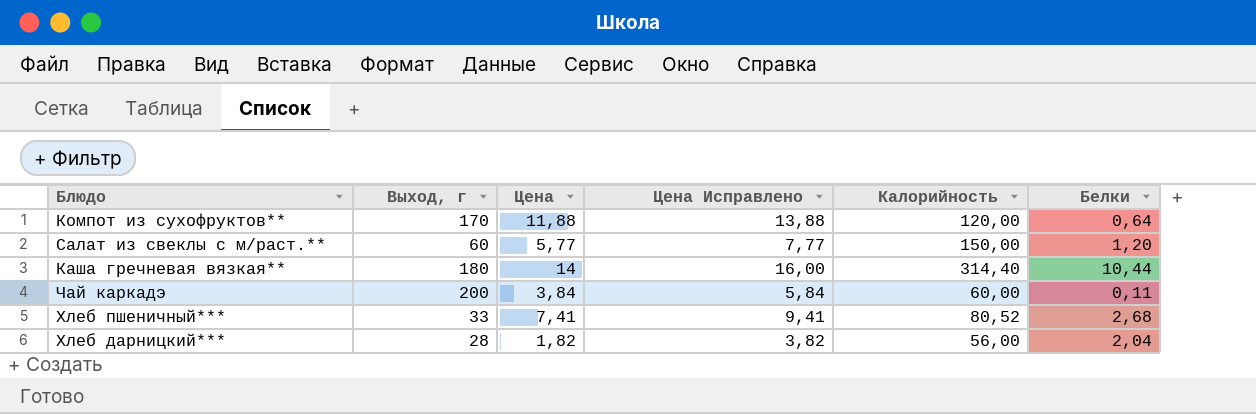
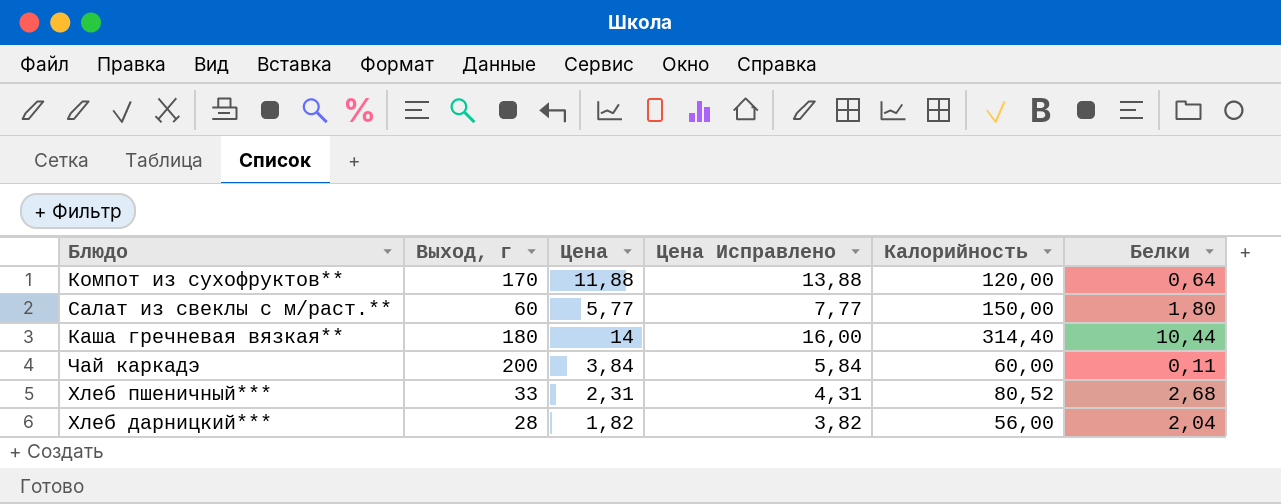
Салат из свеклы с м/раст.** | Белки: 1,20 -> 1,80
Хлеб пшеничный*** | Цена: 7,41 -> 2,31
Хлеб пшеничный*** | Цена Исправлено: 9,41 -> 4,31

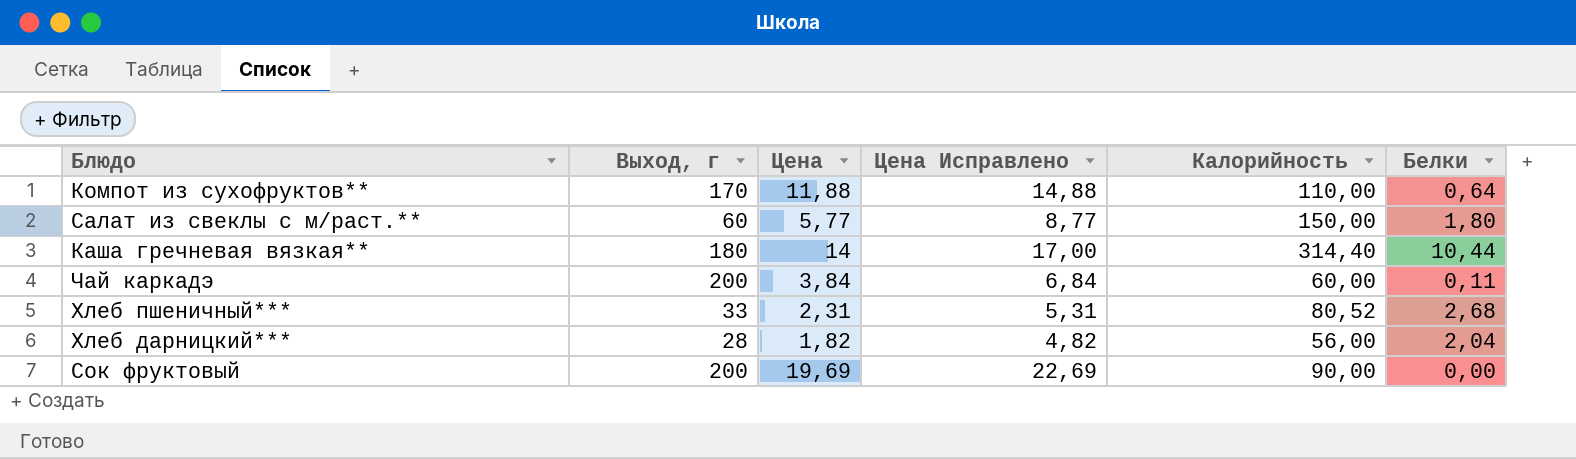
column Цена Исправлено | formula: [Цена] + 2 -> [Цена] + 3
Компот из сухофруктов** | Калорийность: 120,00 -> 110,00
row Сок фруктовый: none -> 200 | 19,69 | 22,69 | 90,00 | 0,00

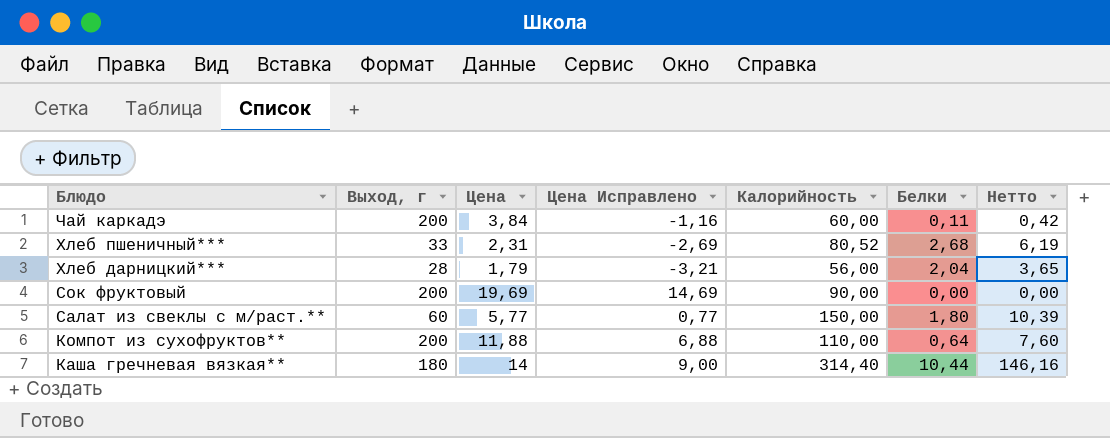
row order: none -> Блюдо descending
column Цена Исправлено | formula: [Цена] + 3 -> [Цена] - 5
column Нетто | formula: none -> [Цена] * [Белки]
Хлеб дарницкий*** | Цена: 1,82 -> 1,79
Компот из сухофруктов** | Выход, г: 170 -> 200

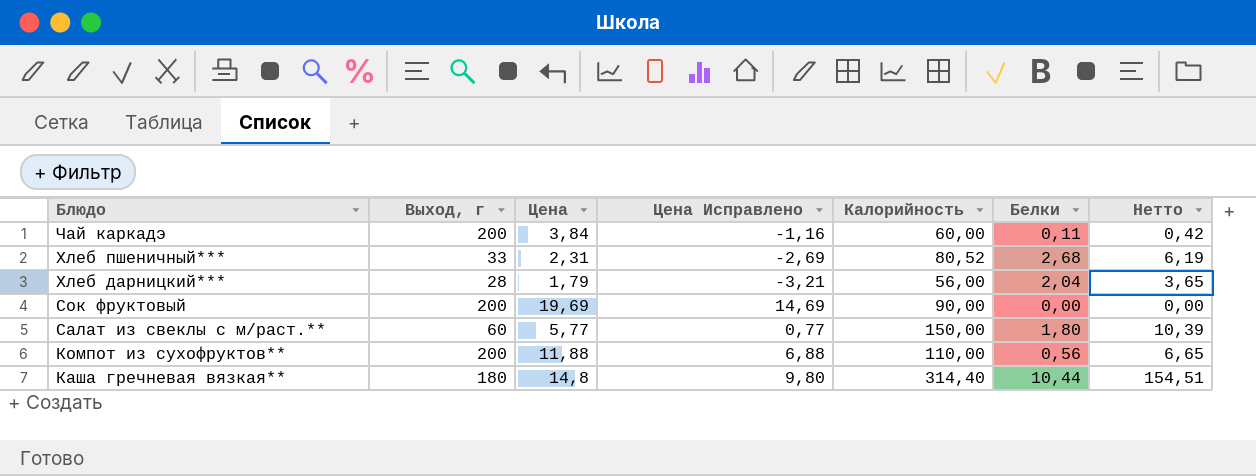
Компот из сухофруктов** | Белки: 0,64 -> 0,56
Компот из сухофруктов** | Нетто: 7,60 -> 6,65
Каша гречневая вязкая** | Цена: 14 -> 14,8
Каша гречневая вязкая** | Цена Исправлено: 9,00 -> 9,80
Каша гречневая вязкая** | Нетто: 146,16 -> 154,51

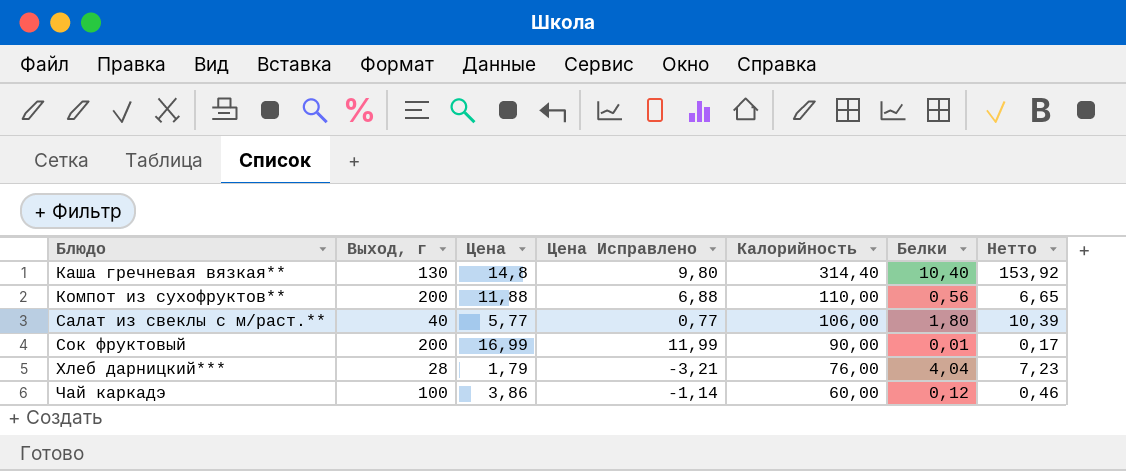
row order: Блюдо descending -> Блюдо ascending
row Хлеб пшеничный***: 33 | 2,31 | -2,69 | 80,52 | 2,68 | 6,19 -> none
Каша гречневая вязкая** | Выход, г: 180 -> 130
Каша гречневая вязкая** | Белки: 10,44 -> 10,40
Каша гречневая вязкая** | Нетто: 154,51 -> 153,92
Салат из свеклы с м/раст.** | Выход, г: 60 -> 40
Салат из свеклы с м/раст.** | Калорийность: 150,00 -> 106,00
Сок фруктовый | Цена: 19,69 -> 16,99
Сок фруктовый | Цена Исправлено: 14,69 -> 11,99
Сок фруктовый | Белки: 0,00 -> 0,01
Сок фруктовый | Нетто: 0,00 -> 0,17
Хлеб дарницкий*** | Калорийность: 56,00 -> 76,00
Хлеб дарницкий*** | Белки: 2,04 -> 4,04
Хлеб дарницкий*** | Нетто: 3,65 -> 7,23
Чай каркадэ | Выход, г: 200 -> 100
Чай каркадэ | Цена: 3,84 -> 3,86
Чай каркадэ | Цена Исправлено: -1,16 -> -1,14
Чай каркадэ | Белки: 0,11 -> 0,12
Чай каркадэ | Нетто: 0,42 -> 0,46

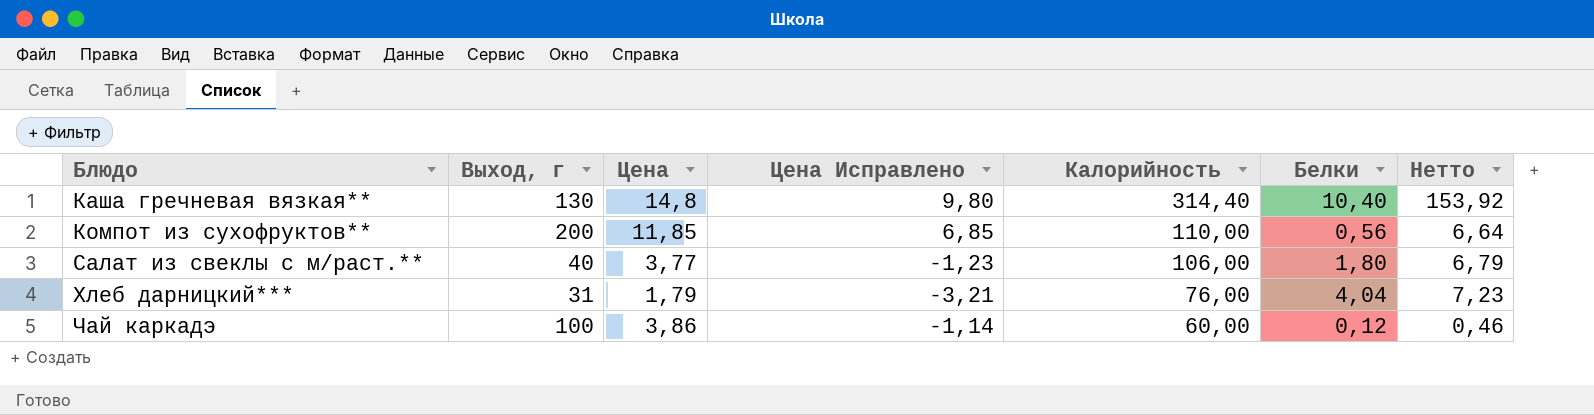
row Сок фруктовый: 200 | 16,99 | 11,99 | 90,00 | 0,01 | 0,17 -> none
Компот из сухофруктов** | Цена: 11,88 -> 11,85
Компот из сухофруктов** | Цена Исправлено: 6,88 -> 6,85
Компот из сухофруктов** | Нетто: 6,65 -> 6,64
Салат из свеклы с м/раст.** | Цена: 5,77 -> 3,77
Салат из свеклы с м/раст.** | Цена Исправлено: 0,77 -> -1,23
Салат из свеклы с м/раст.** | Нетто: 10,39 -> 6,79
Хлеб дарницкий*** | Выход, г: 28 -> 31

